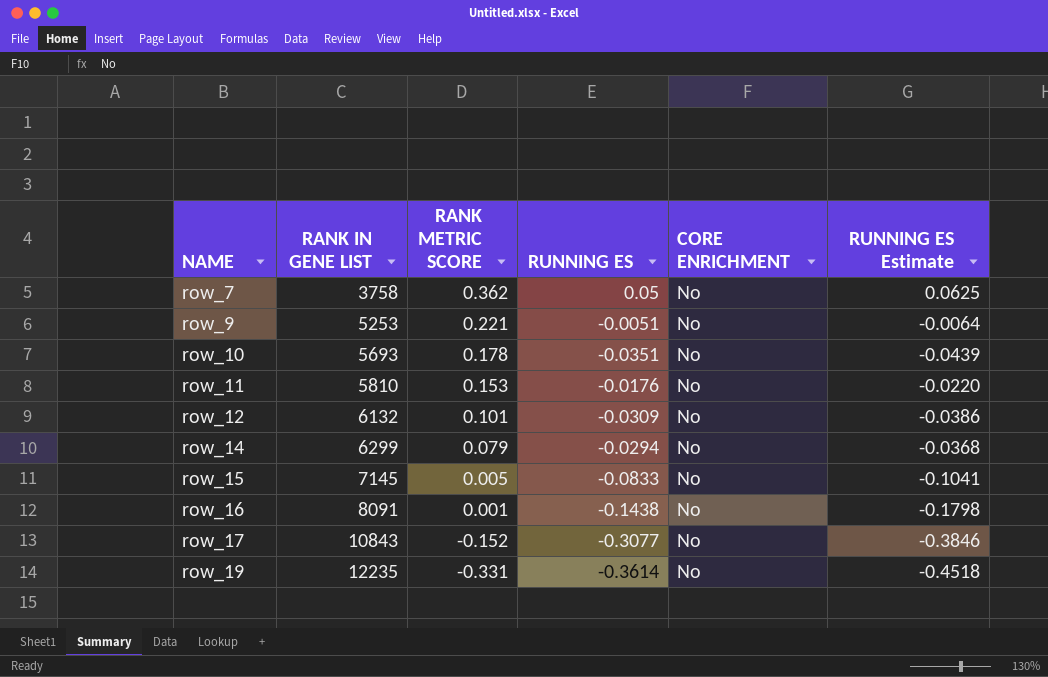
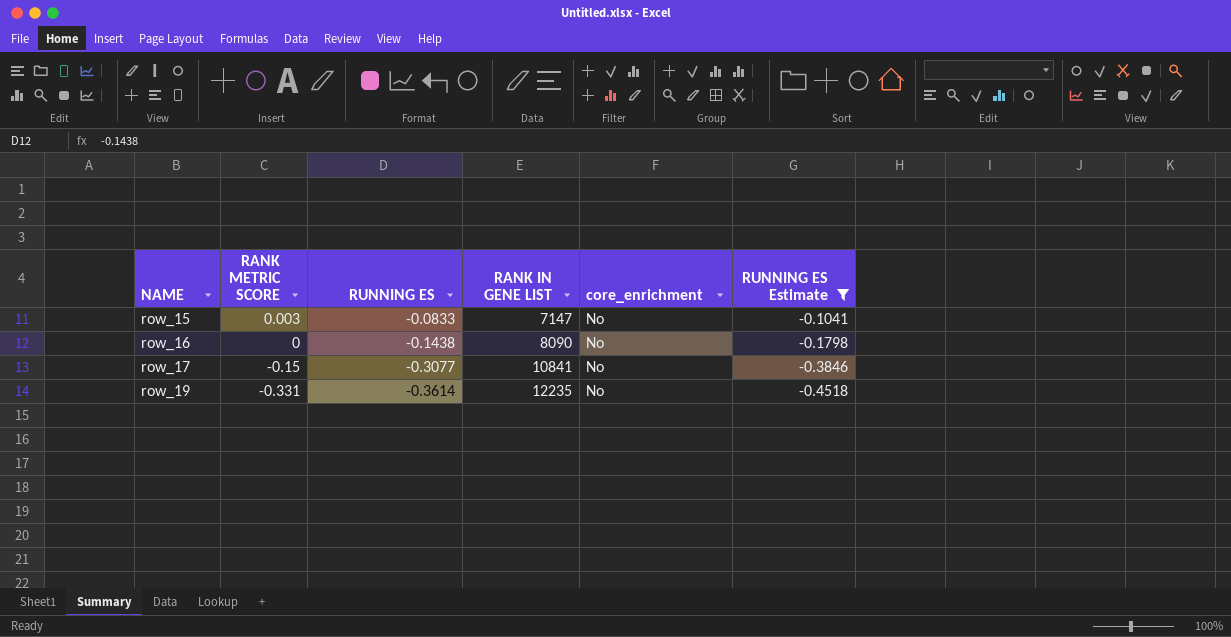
filter: none -> RUNNING ES Estimate <= -0.1041
column RANK IN GENE LIST | position: 2 -> 4
column name: CORE ENRICHMENT -> core_enrichment
row_15 | RANK METRIC SCORE: 0.005 -> 0.003
row_15 | RANK IN GENE LIST: 7145 -> 7147
row_16 | RANK METRIC SCORE: 0.001 -> 0
row_16 | RANK IN GENE LIST: 8091 -> 8090
row_17 | RANK METRIC SCORE: -0.152 -> -0.15
row_17 | RANK IN GENE LIST: 10843 -> 10841

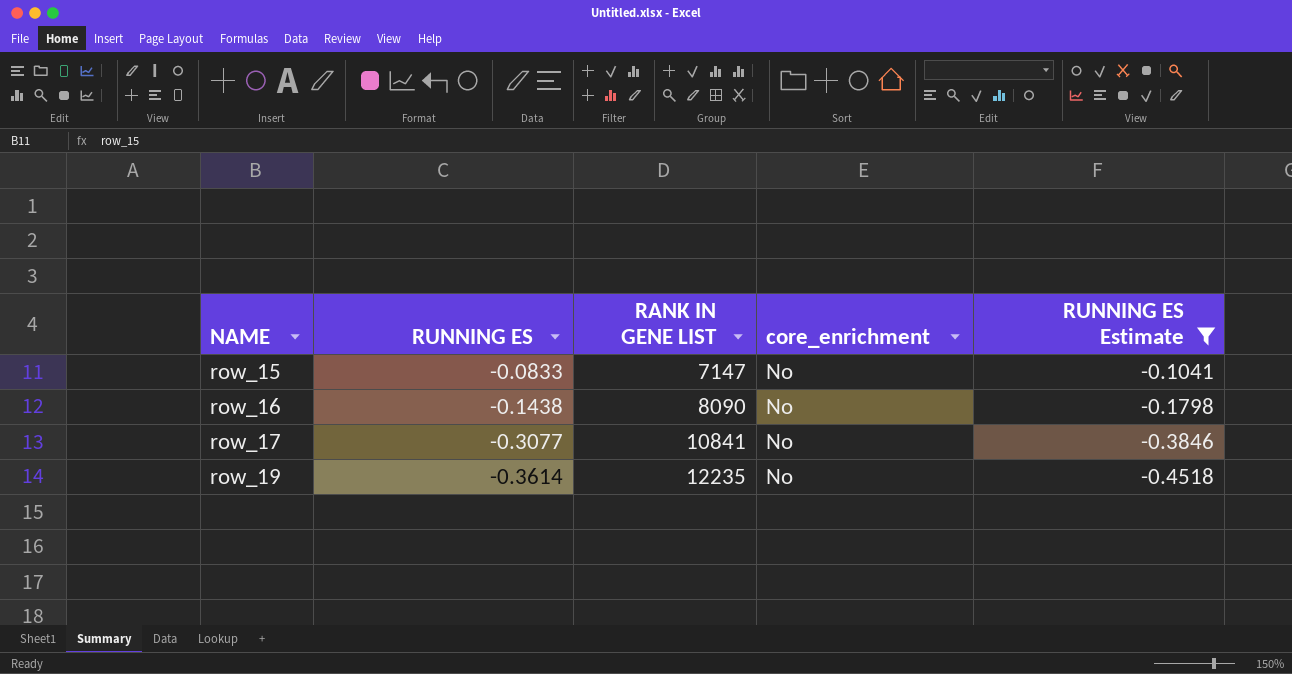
column RANK METRIC SCORE | position: 2 -> none

